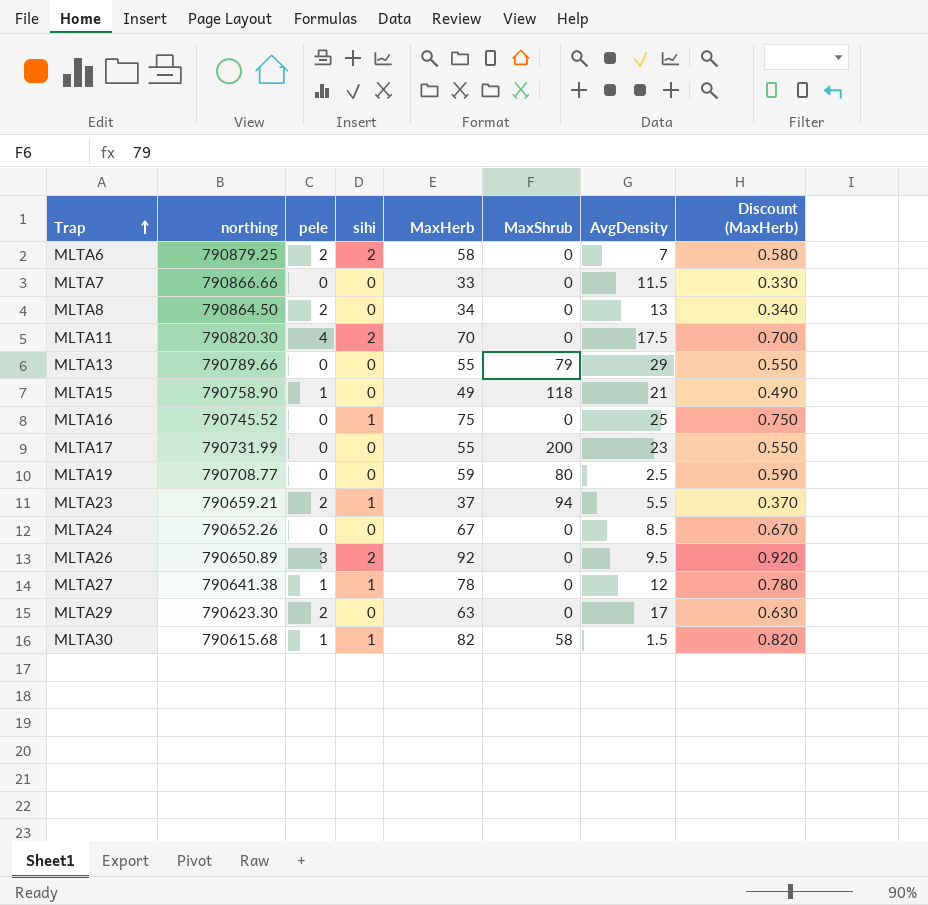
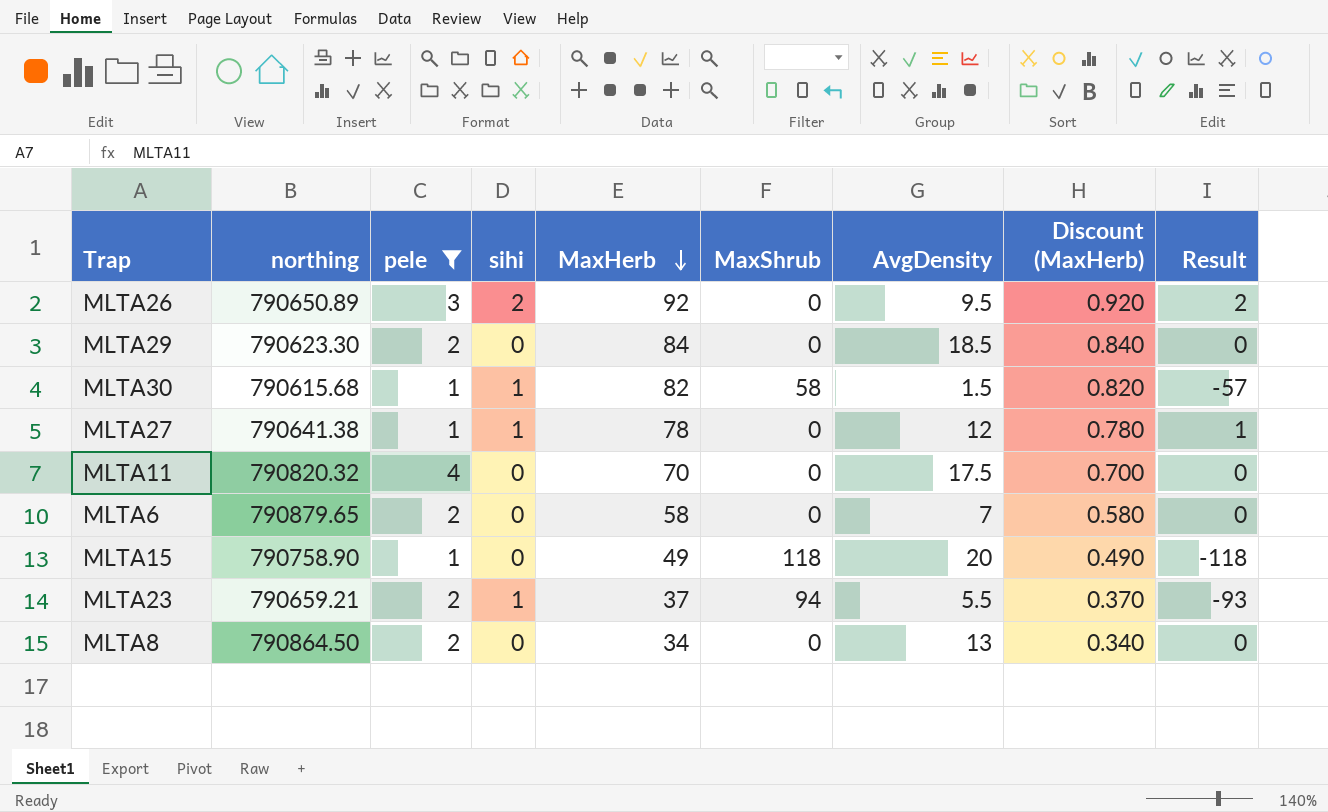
filter: none -> pele != 0
row order: Trap ascending -> MaxHerb descending
column Result | formula: none -> [sihi] - [MaxShrub]
MLTA29 | MaxHerb: 63 -> 84
MLTA29 | AvgDensity: 17 -> 18.5
MLTA29 | Discount (MaxHerb): 0.630 -> 0.840
MLTA11 | northing: 790820.30 -> 790820.32
MLTA11 | sihi: 2 -> 0
MLTA6 | northing: 790879.25 -> 790879.65
MLTA6 | sihi: 2 -> 0
MLTA15 | AvgDensity: 21 -> 20

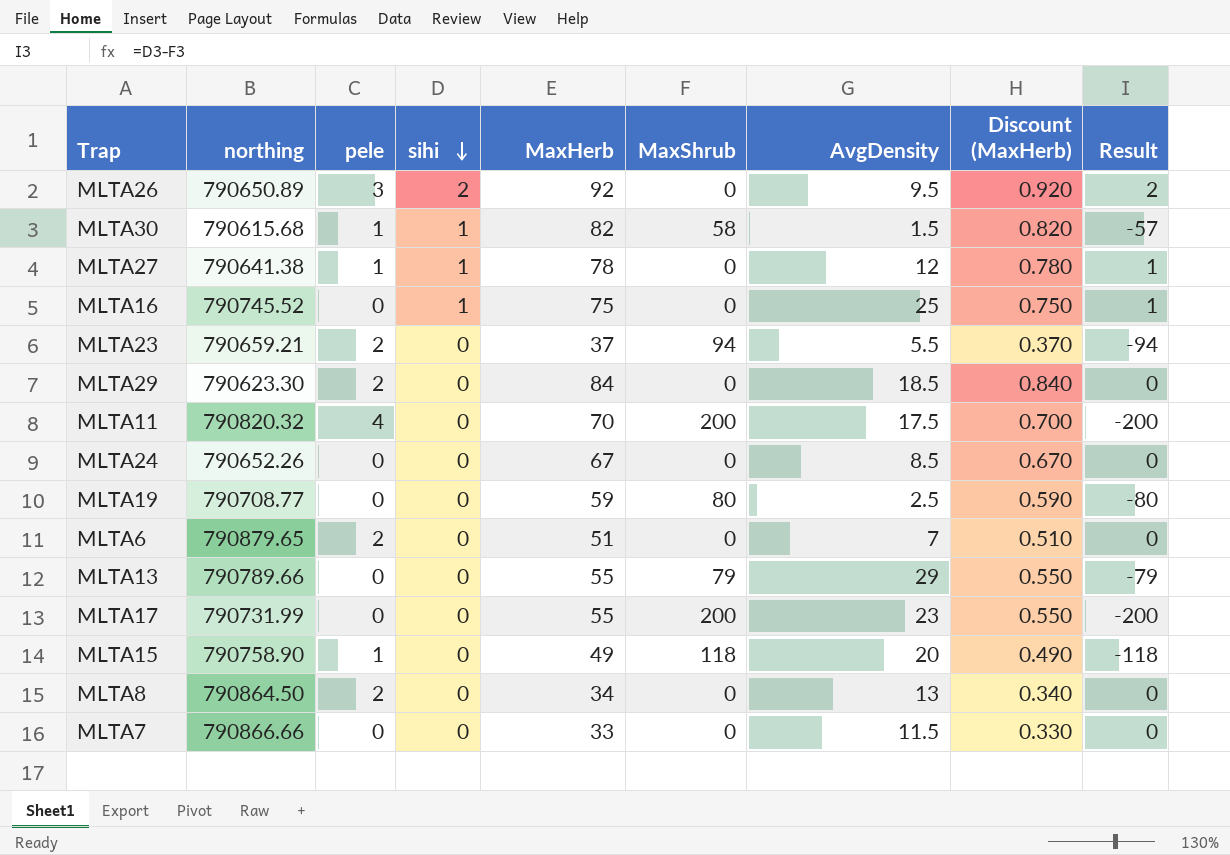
filter: pele != 0 -> none
row order: MaxHerb descending -> sihi descending
MLTA23 | sihi: 1 -> 0
MLTA23 | Result: -93 -> -94
MLTA11 | MaxShrub: 0 -> 200
MLTA11 | Result: 0 -> -200
MLTA6 | MaxHerb: 58 -> 51
MLTA6 | Discount (MaxHerb): 0.580 -> 0.510

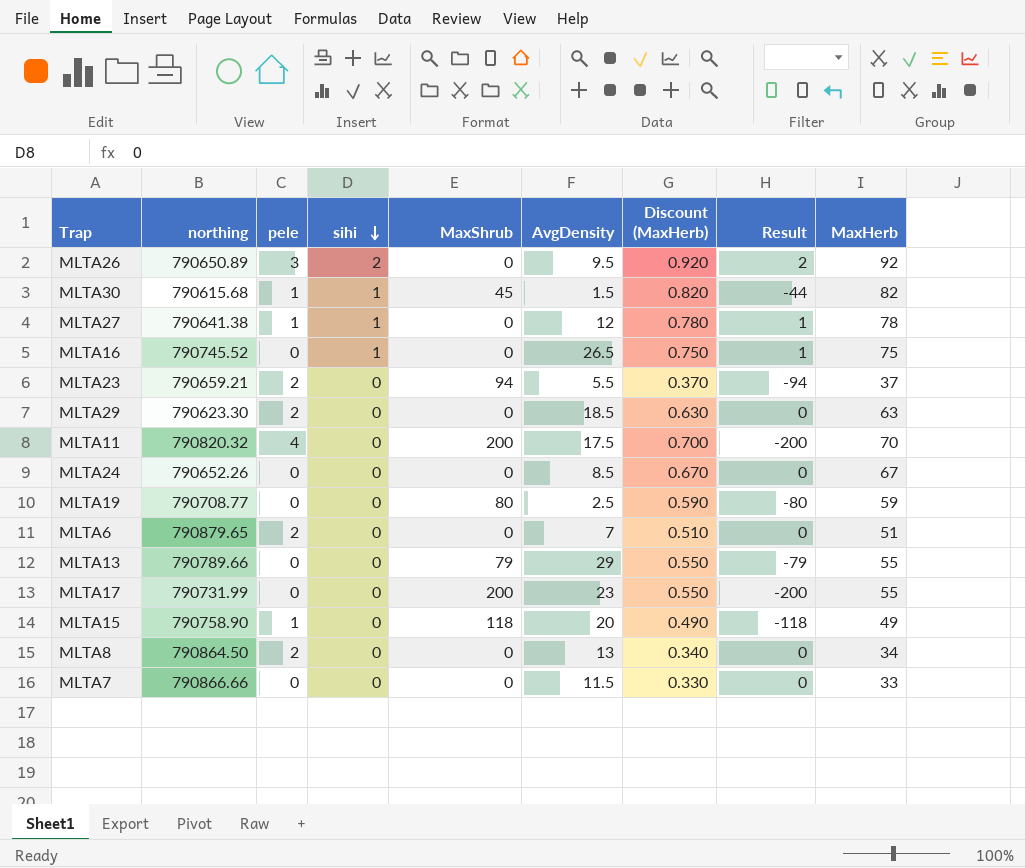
column MaxHerb | position: 5 -> 9
MLTA30 | MaxShrub: 58 -> 45
MLTA30 | Result: -57 -> -44
MLTA16 | AvgDensity: 25 -> 26.5
MLTA29 | Discount (MaxHerb): 0.840 -> 0.630
MLTA29 | MaxHerb: 84 -> 63

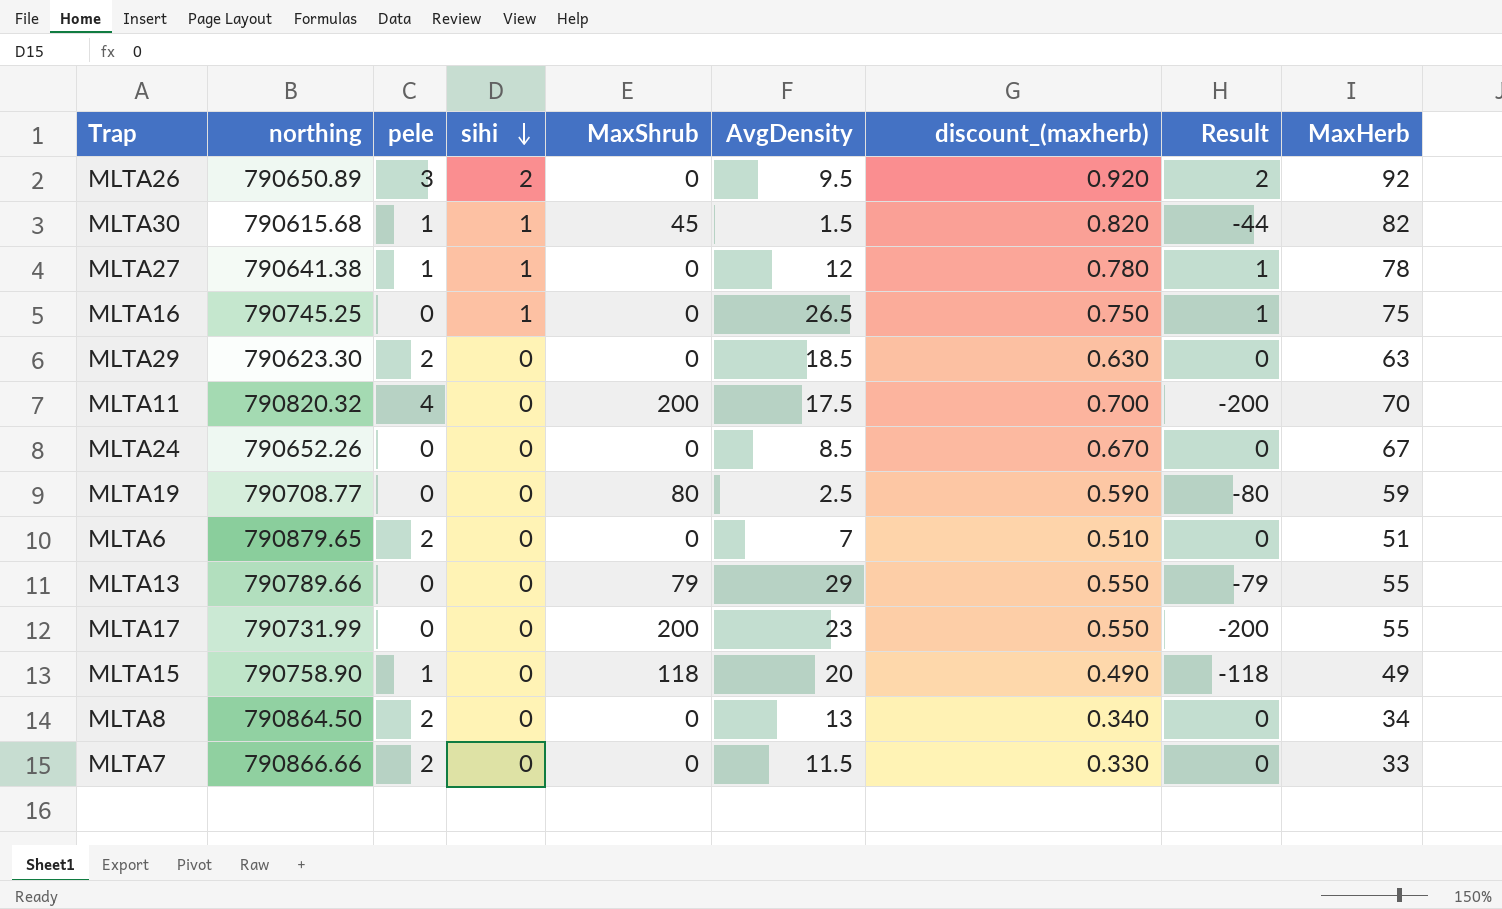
column name: Discount (MaxHerb) -> discount_(maxherb)
row MLTA23: 790659.21 | 2 | 0 | 94 | 5.5 | 0.370 | -94 | 37 -> none
MLTA16 | northing: 790745.52 -> 790745.25
MLTA7 | pele: 0 -> 2

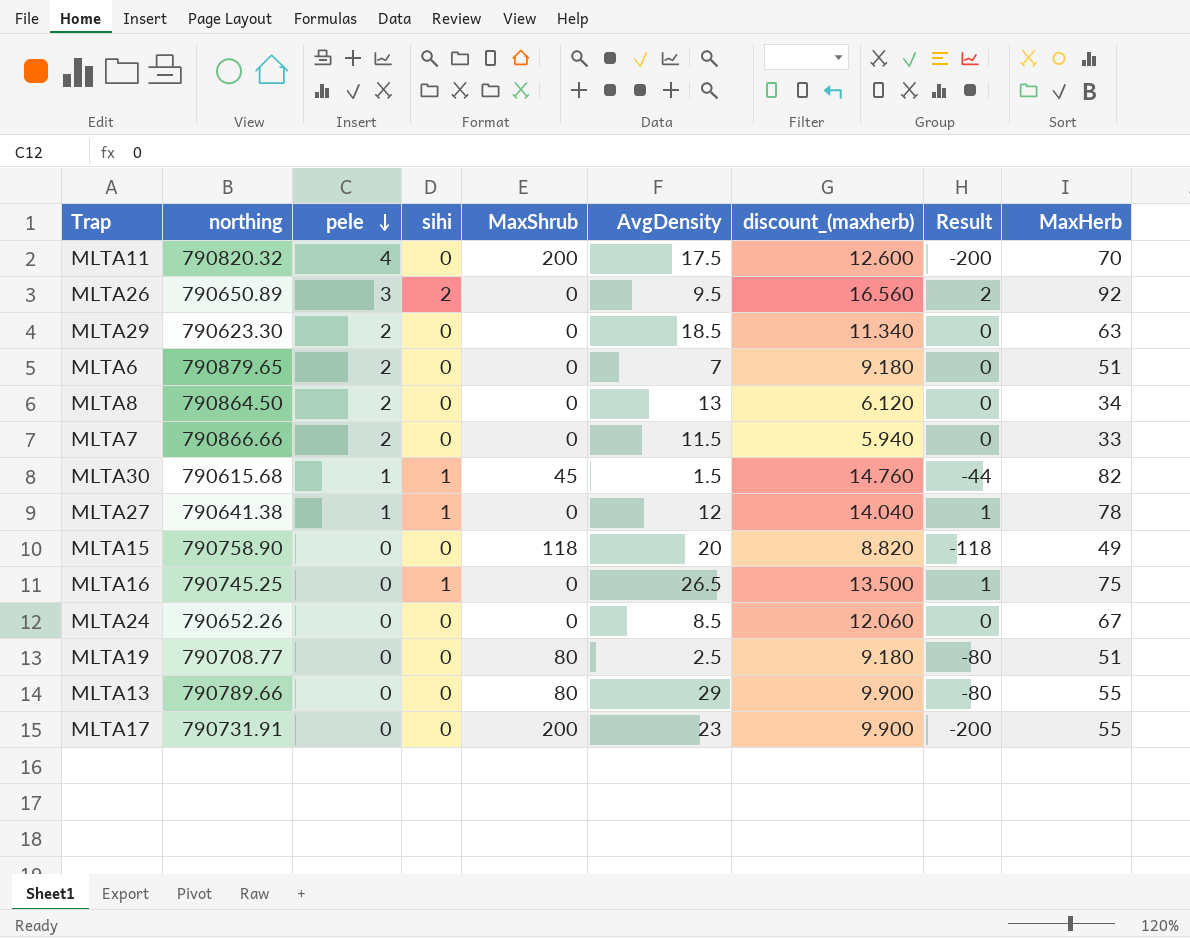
row order: sihi descending -> pele descending
column discount_(maxherb) | formula: [MaxHerb] * 0.01 -> [MaxHerb] * 0.18
MLTA15 | pele: 1 -> 0
MLTA19 | MaxHerb: 59 -> 51
MLTA13 | MaxShrub: 79 -> 80
MLTA13 | Result: -79 -> -80
MLTA17 | northing: 790731.99 -> 790731.91

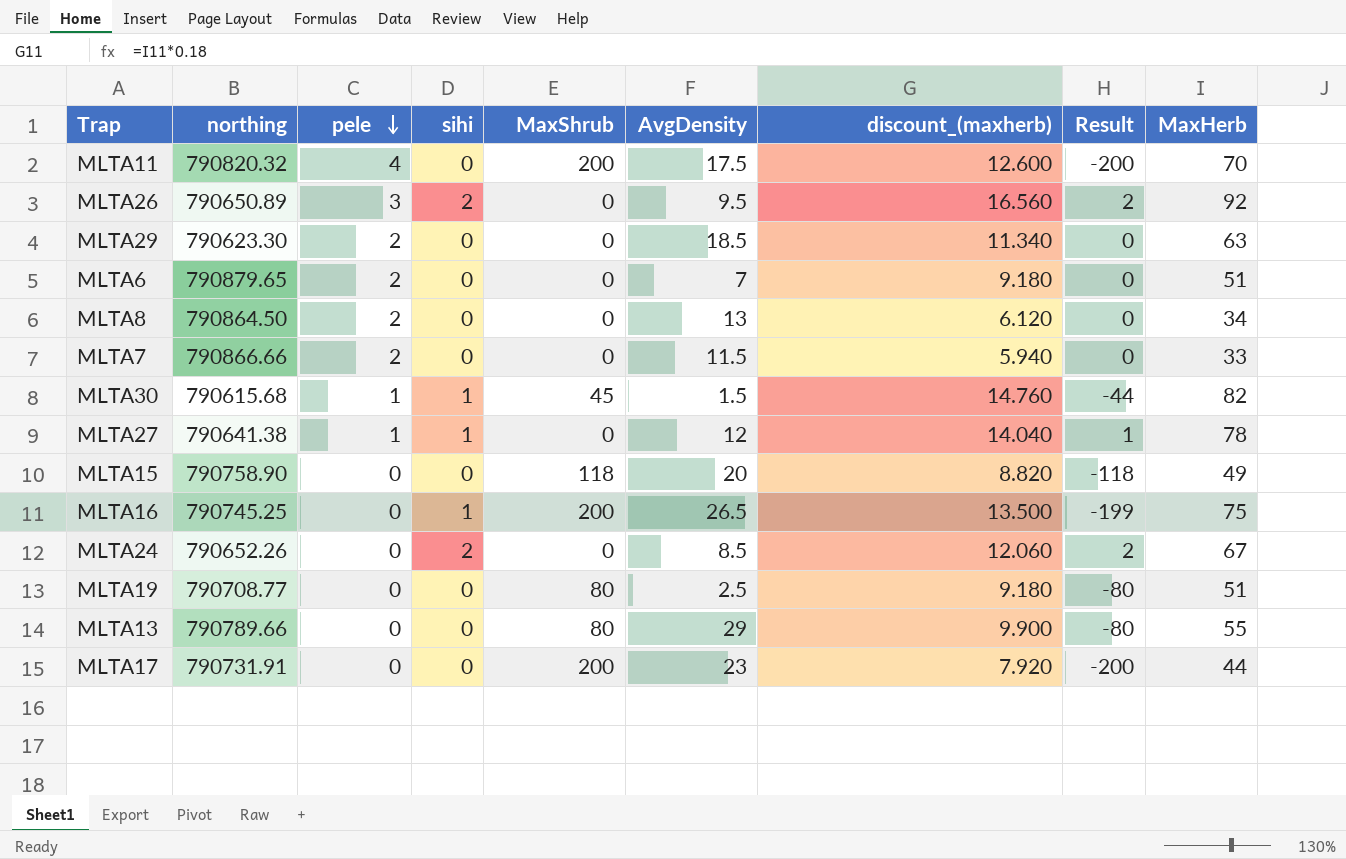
MLTA16 | MaxShrub: 0 -> 200
MLTA16 | Result: 1 -> -199
MLTA24 | sihi: 0 -> 2
MLTA24 | Result: 0 -> 2
MLTA17 | discount_(maxherb): 9.900 -> 7.920
MLTA17 | MaxHerb: 55 -> 44

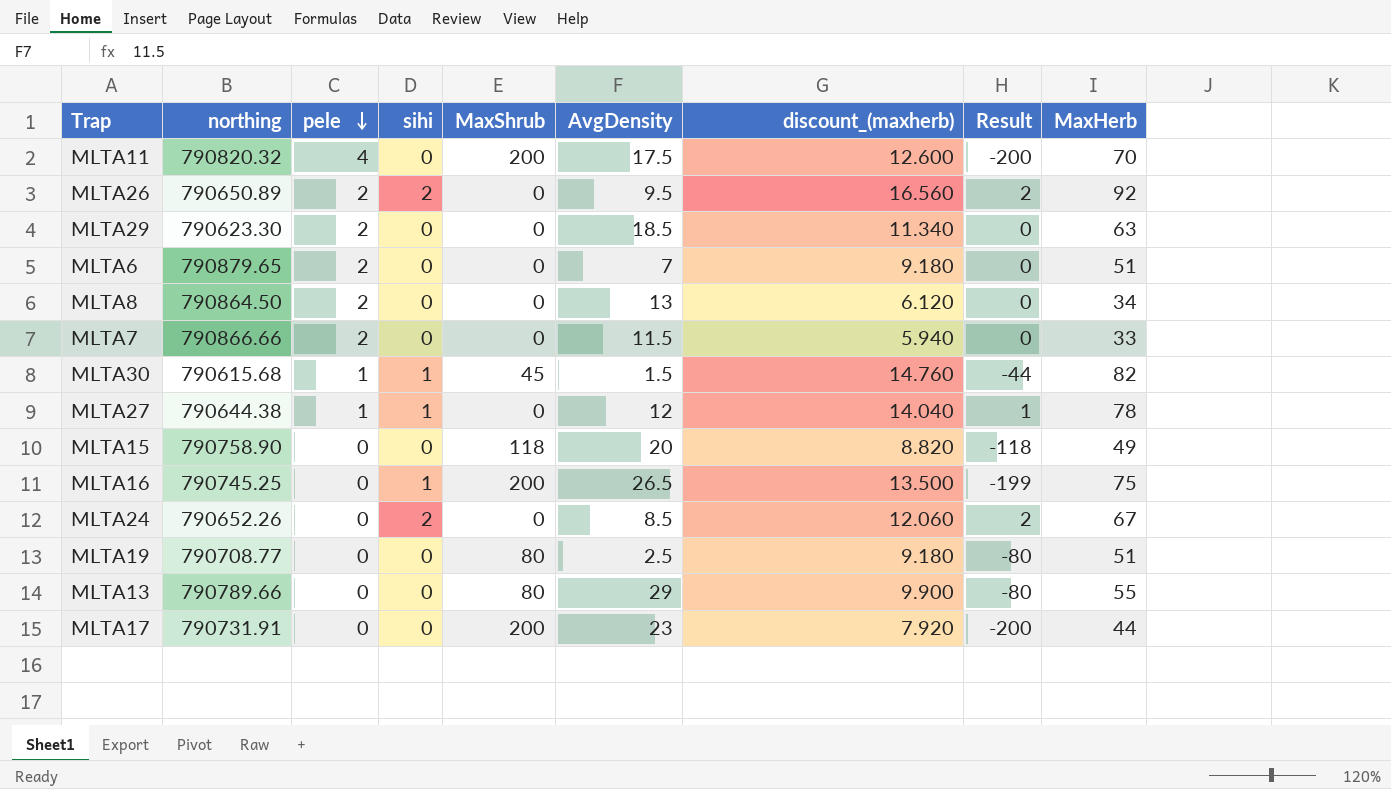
MLTA26 | pele: 3 -> 2
MLTA27 | northing: 790641.38 -> 790644.38

